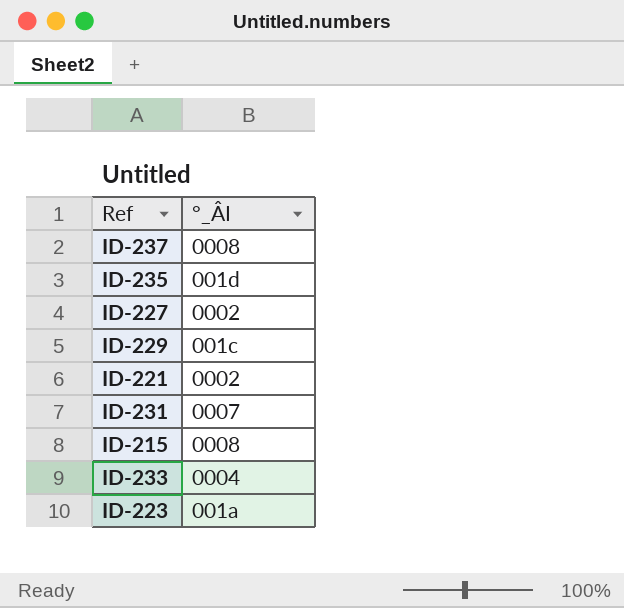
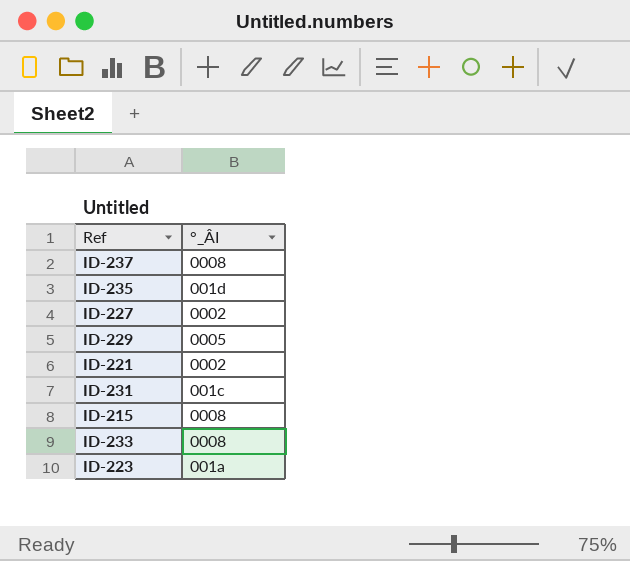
ID-229 | °_ÂI: 001c -> 0005
ID-231 | °_ÂI: 0007 -> 001c
ID-233 | °_ÂI: 0004 -> 0008

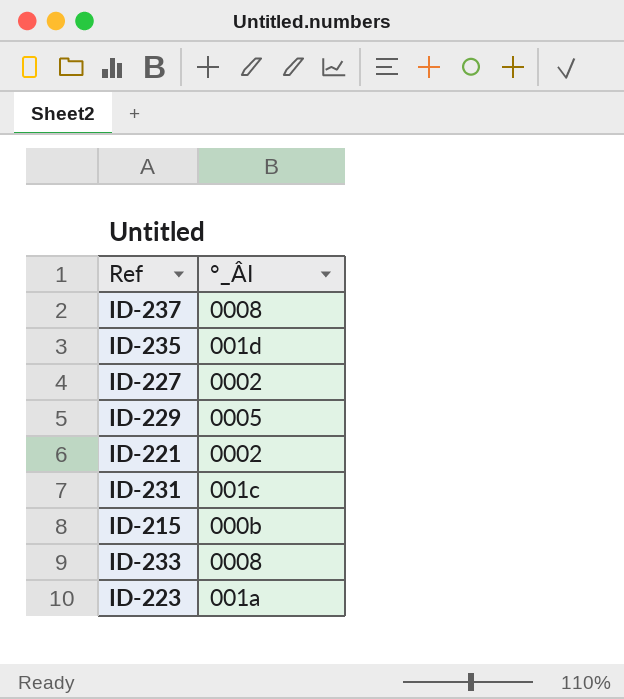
ID-215 | °_ÂI: 0008 -> 000b

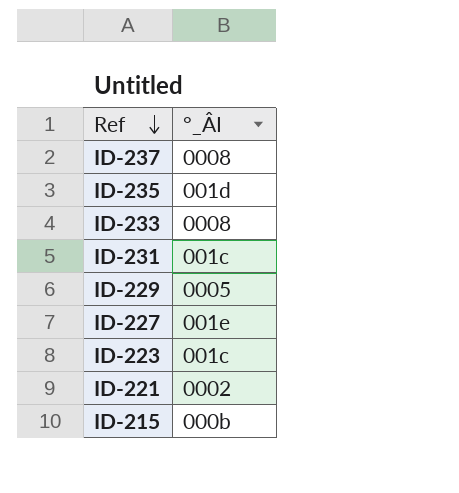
row order: none -> Ref descending
ID-227 | °_ÂI: 0002 -> 001e
ID-223 | °_ÂI: 001a -> 001c

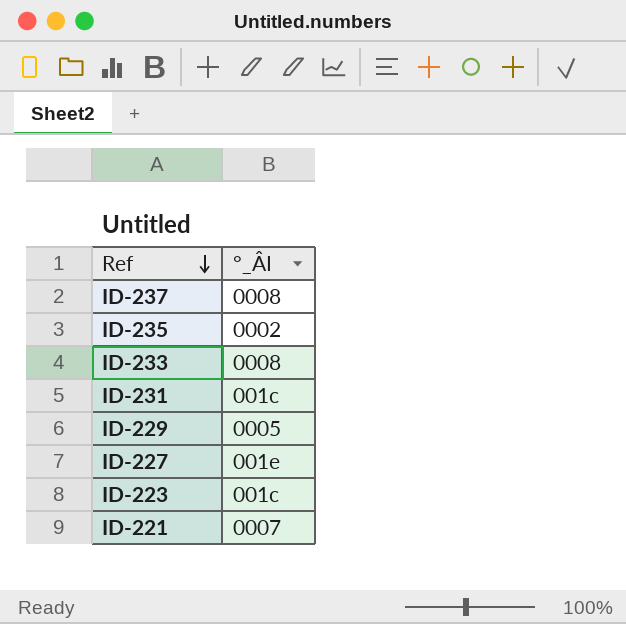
row ID-215: 000b -> none
ID-235 | °_ÂI: 001d -> 0002
ID-221 | °_ÂI: 0002 -> 0007

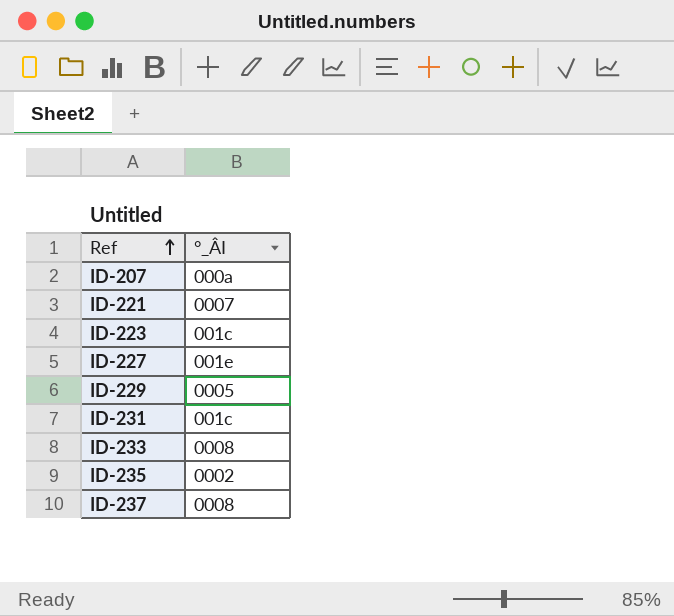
row order: Ref descending -> Ref ascending
row ID-207: none -> 000a

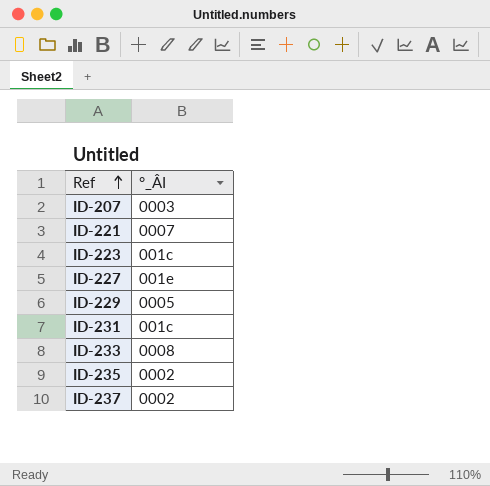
ID-207 | °_ÂI: 000a -> 0003
ID-237 | °_ÂI: 0008 -> 0002

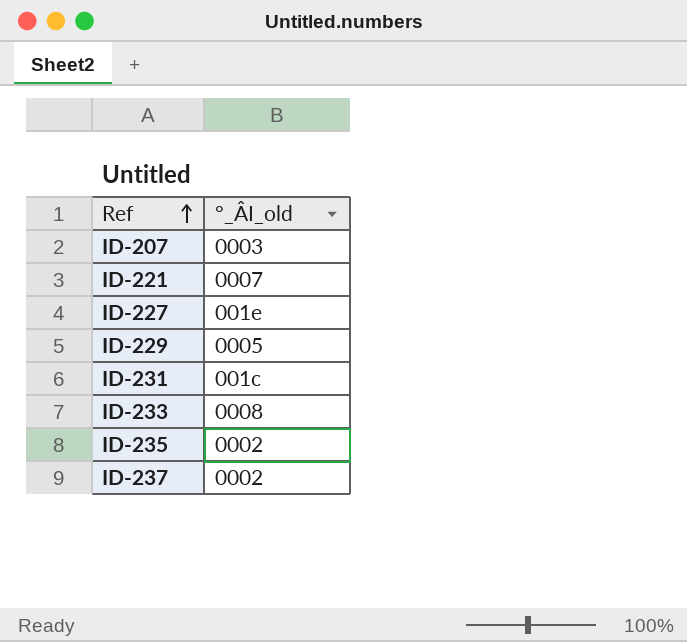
column name: °_ÂI -> °_ÂI_old
row ID-223: 001c -> none

